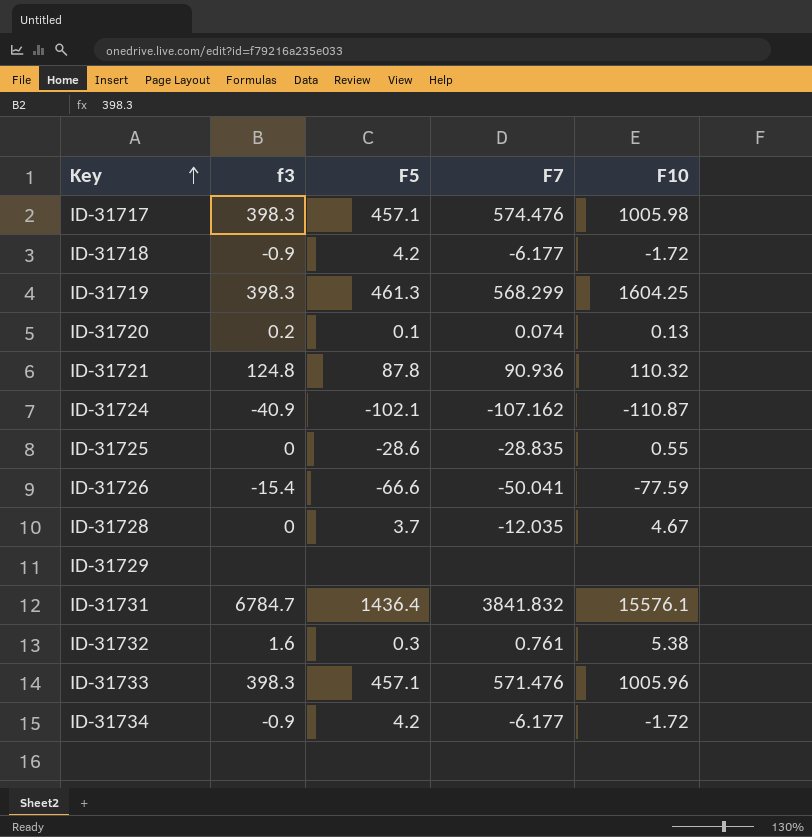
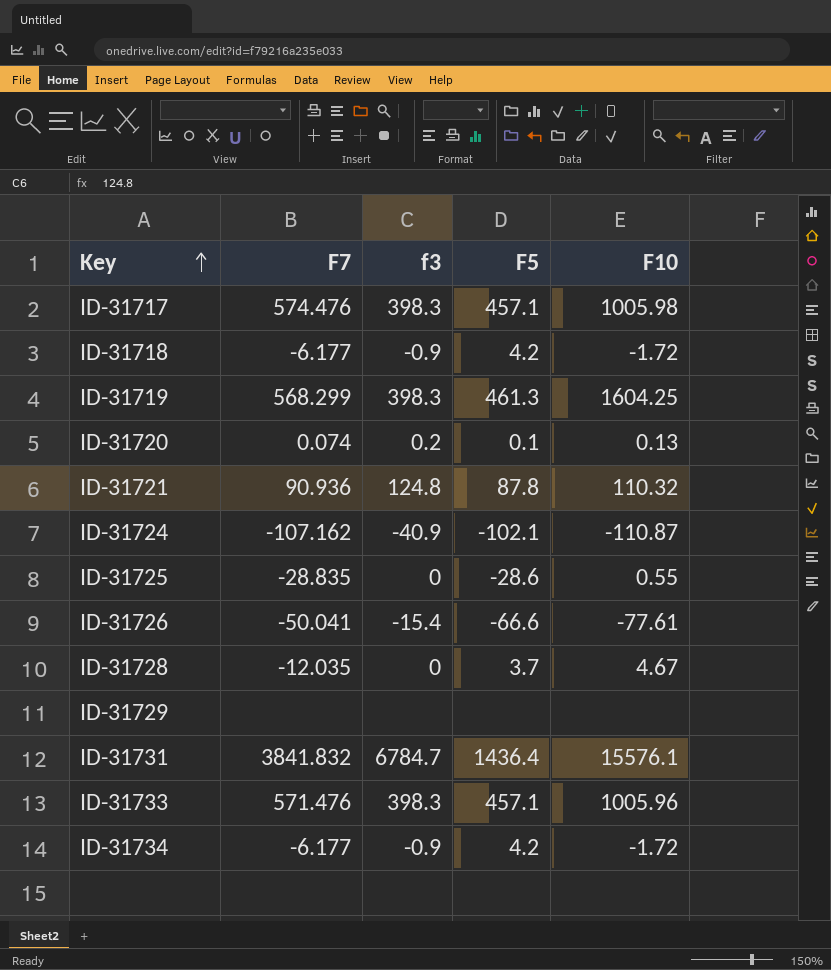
column F7 | position: 4 -> 2
row ID-31732: 1.6 | 0.3 | 0.761 | 5.38 -> none
ID-31726 | F10: -77.59 -> -77.61

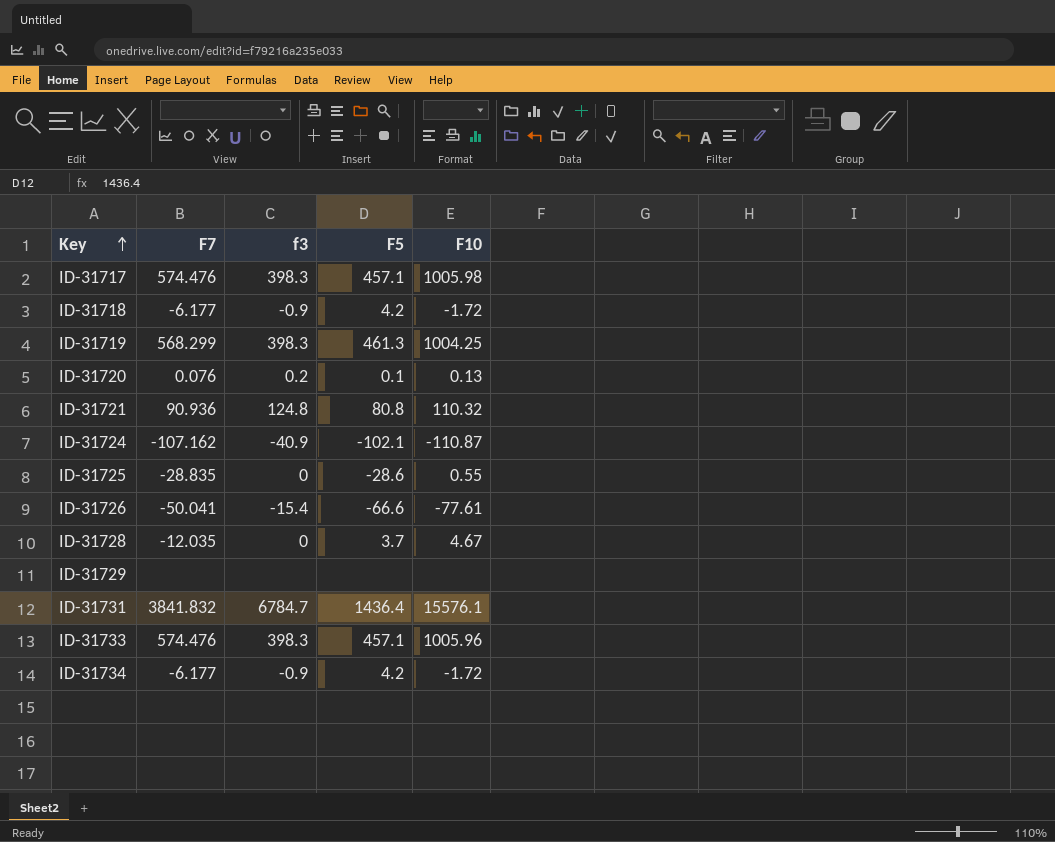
ID-31719 | F10: 1604.25 -> 1004.25
ID-31720 | F7: 0.074 -> 0.076
ID-31721 | F5: 87.8 -> 80.8
ID-31733 | F7: 571.476 -> 574.476

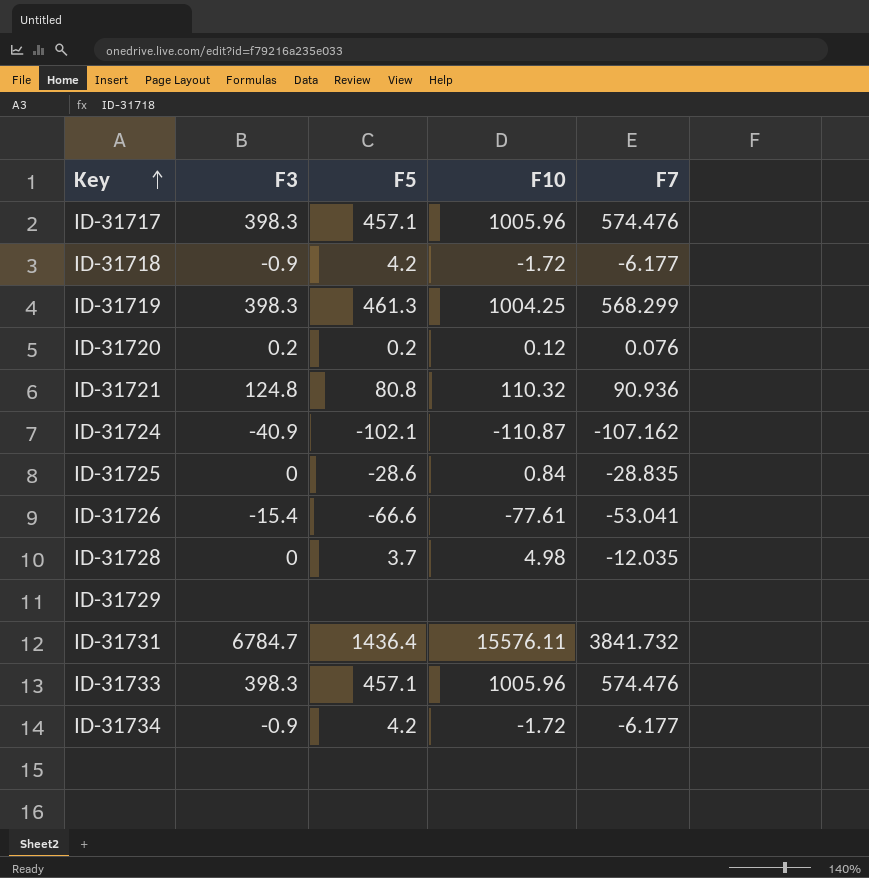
column name: f3 -> F3
column F7 | position: 2 -> 5
ID-31717 | F10: 1005.98 -> 1005.96
ID-31720 | F5: 0.1 -> 0.2
ID-31720 | F10: 0.13 -> 0.12
ID-31725 | F10: 0.55 -> 0.84
ID-31726 | F7: -50.041 -> -53.041
ID-31728 | F10: 4.67 -> 4.98
ID-31731 | F10: 15576.1 -> 15576.11
ID-31731 | F7: 3841.832 -> 3841.732

